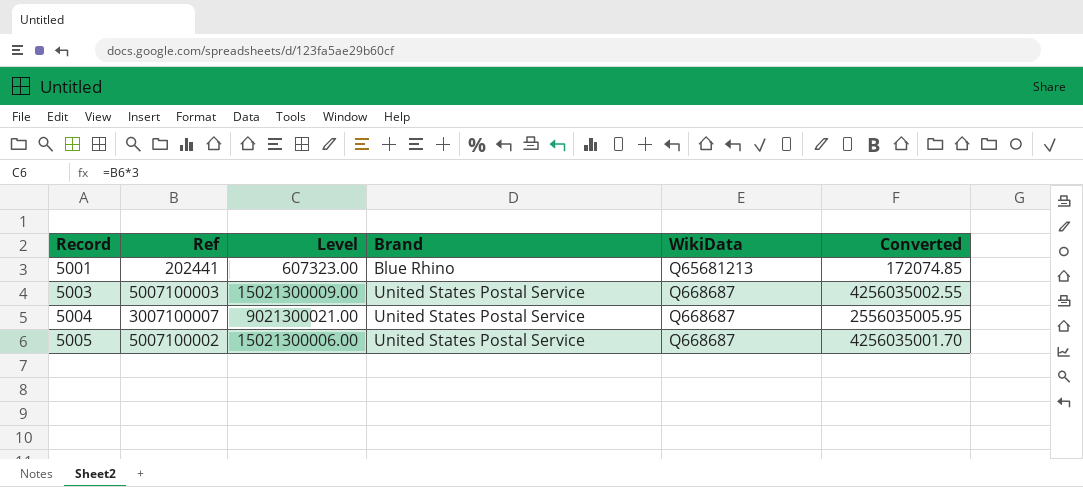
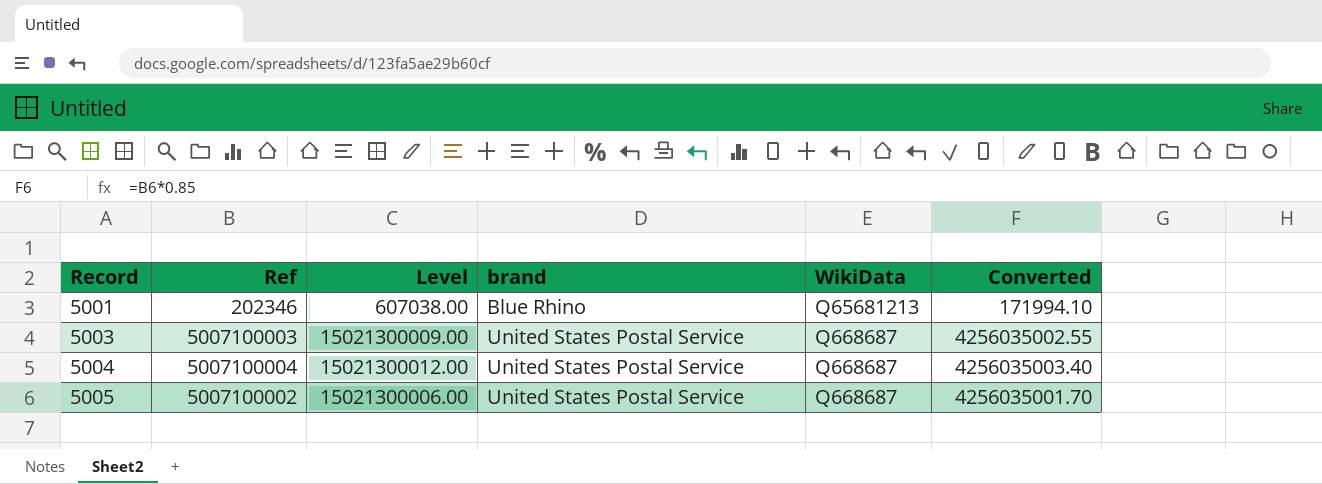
column name: Brand -> brand
5001 | Ref: 202441 -> 202346
5001 | Level: 607323.00 -> 607038.00
5001 | Converted: 172074.85 -> 171994.10
5004 | Ref: 3007100007 -> 5007100004
5004 | Level: 9021300021.00 -> 15021300012.00
5004 | Converted: 2556035005.95 -> 4256035003.40

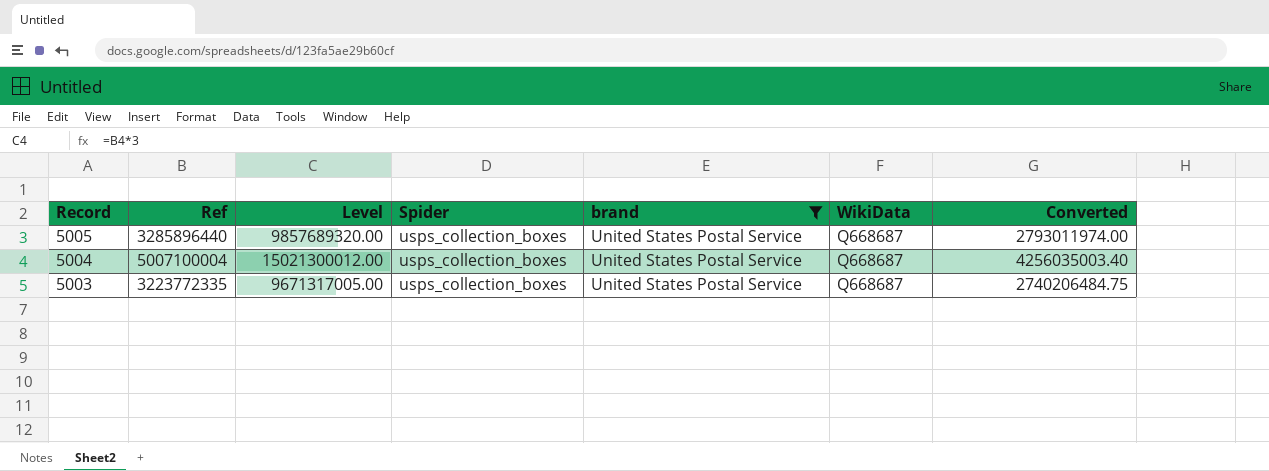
filter: none -> brand = United States Postal Service
row order: Record ascending -> Record descending
column Spider | position: none -> 4
5005 | Ref: 5007100002 -> 3285896440
5005 | Level: 15021300006.00 -> 9857689320.00
5005 | Converted: 4256035001.70 -> 2793011974.00
5003 | Ref: 5007100003 -> 3223772335
5003 | Level: 15021300009.00 -> 9671317005.00
5003 | Converted: 4256035002.55 -> 2740206484.75

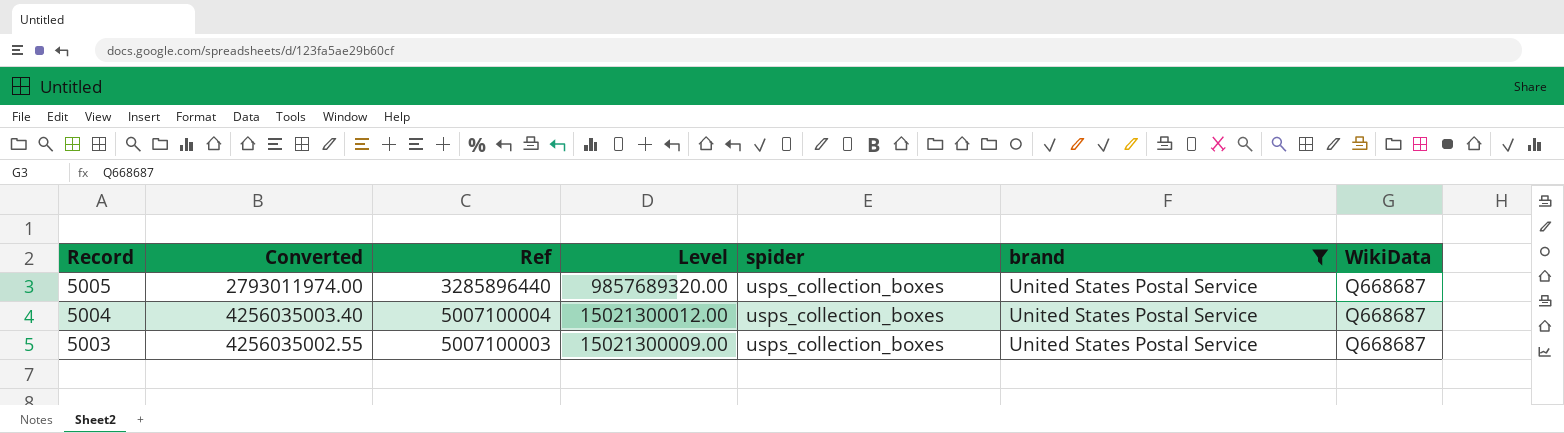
column Converted | position: 7 -> 2
column name: Spider -> spider
5003 | Converted: 2740206484.75 -> 4256035002.55
5003 | Ref: 3223772335 -> 5007100003
5003 | Level: 9671317005.00 -> 15021300009.00

